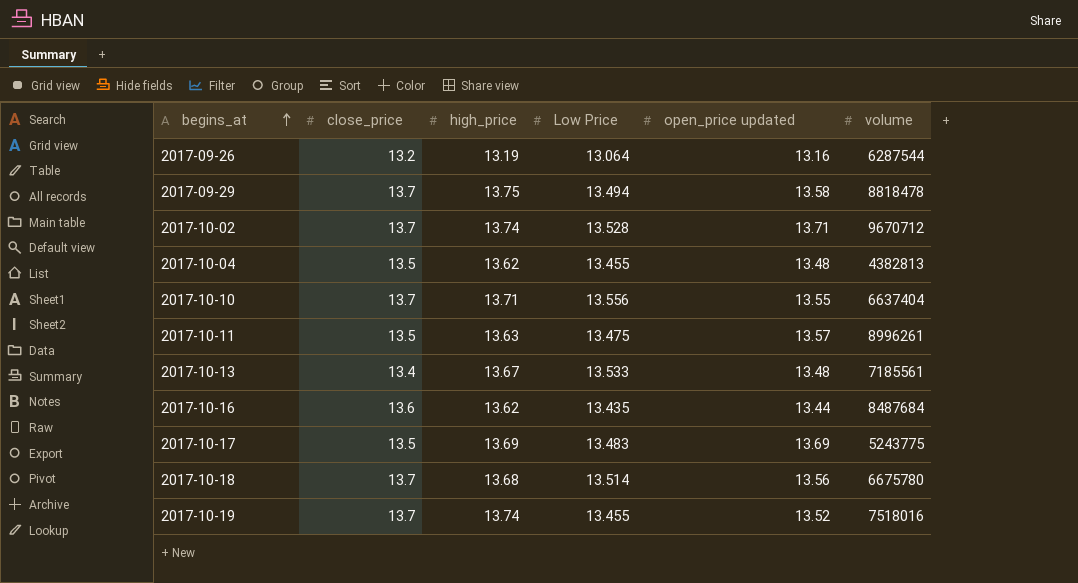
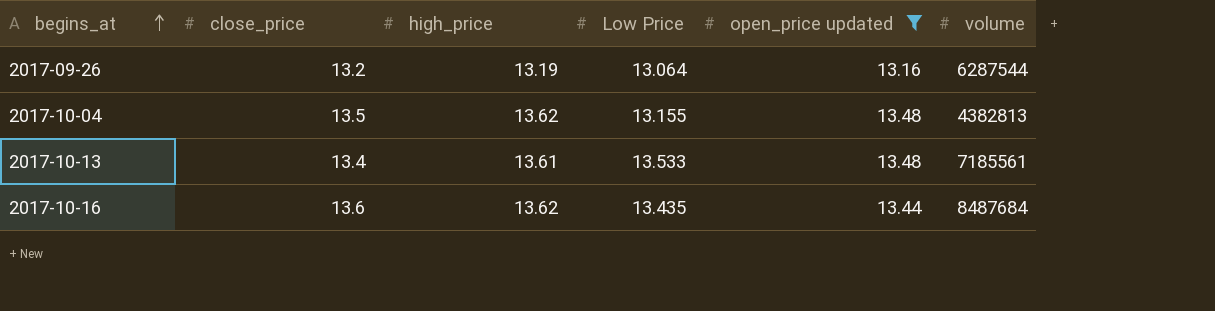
filter: none -> open_price updated <= 13.48
2017-10-04 | Low Price: 13.455 -> 13.155
2017-10-13 | high_price: 13.67 -> 13.61

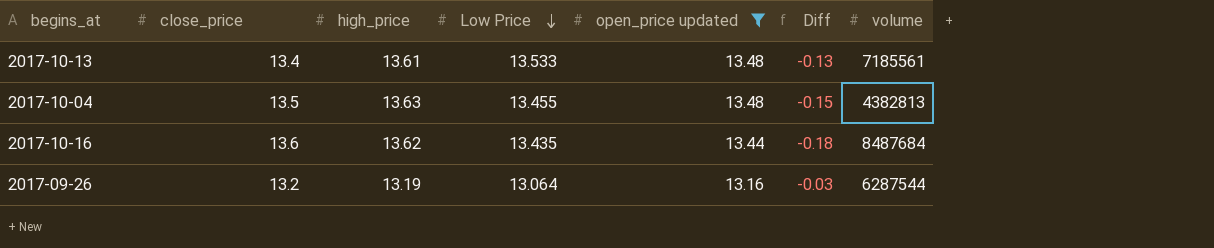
row order: begins_at ascending -> Low Price descending
column Diff | formula: none -> [open_price updated] - [high_price]
2017-10-04 | high_price: 13.62 -> 13.63
2017-10-04 | Low Price: 13.155 -> 13.455

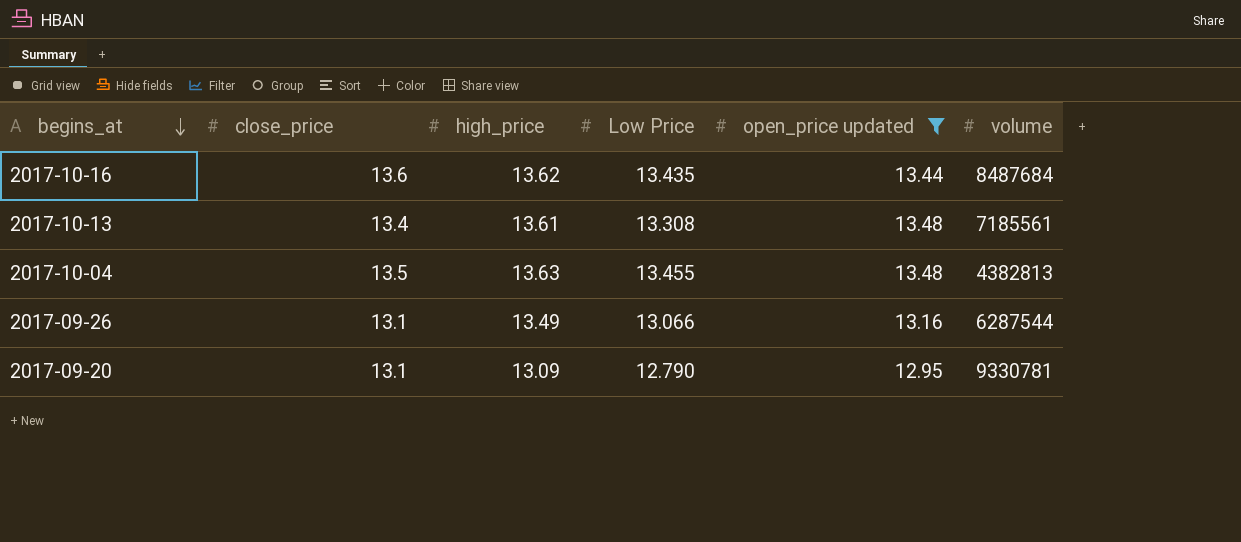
row order: Low Price descending -> begins_at descending
column Diff | formula: [open_price updated] - [high_price] -> none
2017-10-13 | Low Price: 13.533 -> 13.308
2017-09-26 | close_price: 13.2 -> 13.1
2017-09-26 | high_price: 13.19 -> 13.49
2017-09-26 | Low Price: 13.064 -> 13.066
row 2017-09-20: none -> 13.1 | 13.09 | 12.790 | 12.95 | 9330781

